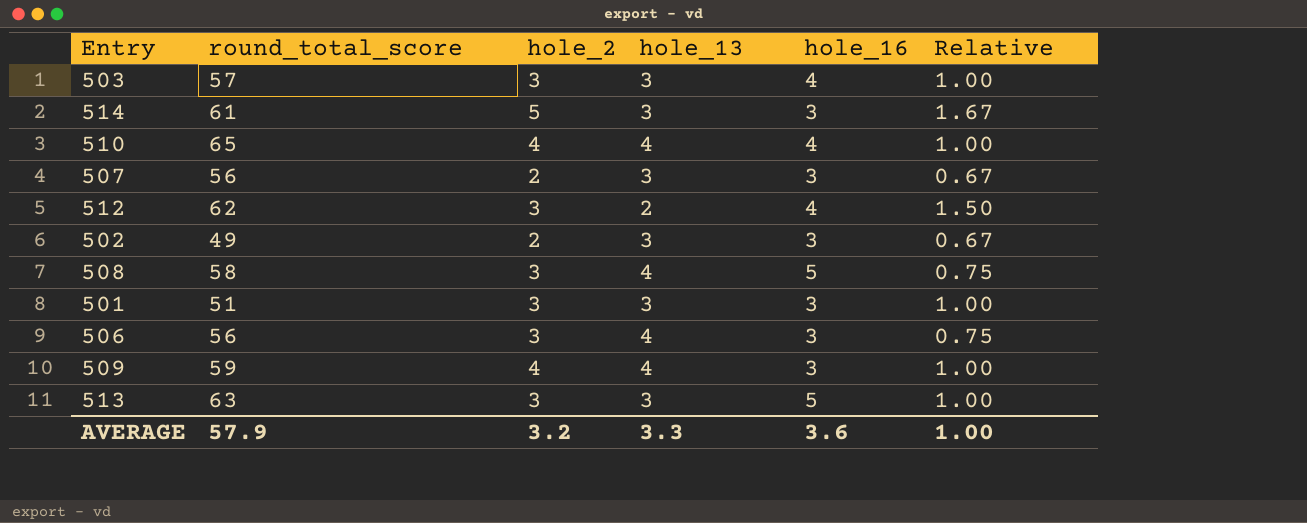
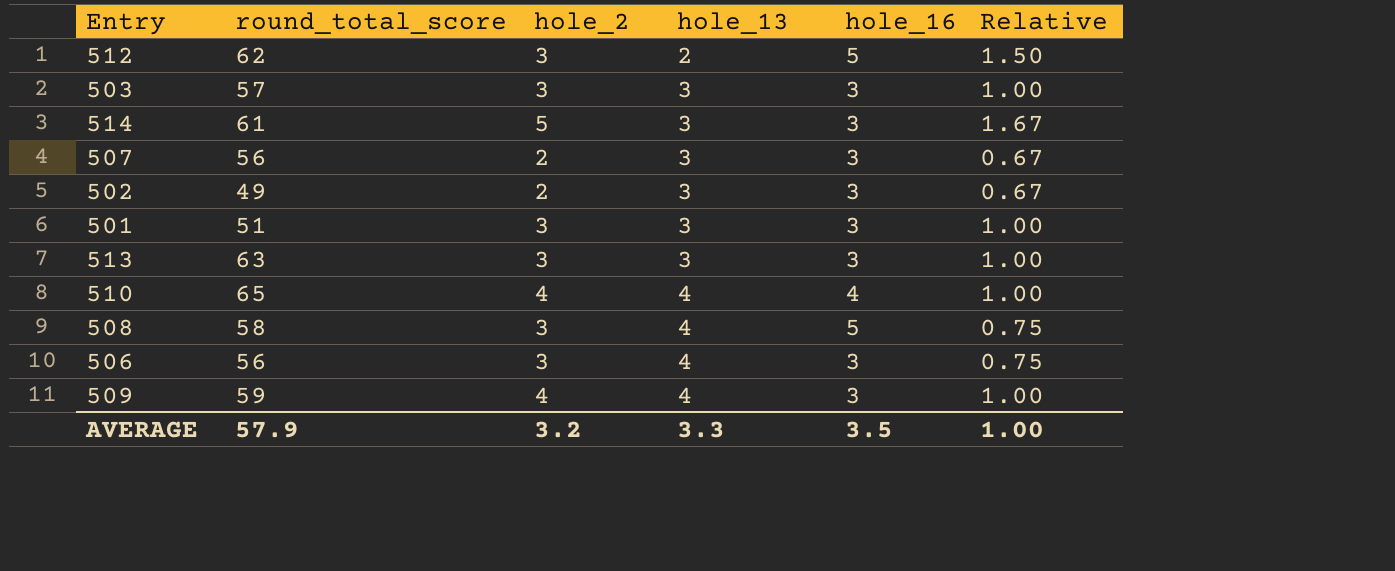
row order: none -> hole_13 ascending
512 | hole_16: 4 -> 5
503 | hole_16: 4 -> 3
513 | hole_16: 5 -> 3
AVERAGE | hole_16: 3.6 -> 3.5

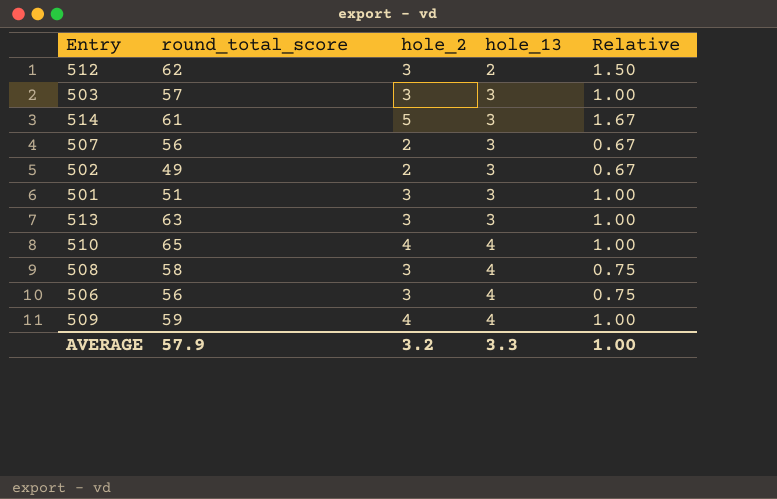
column hole_16 | position: 5 -> none

